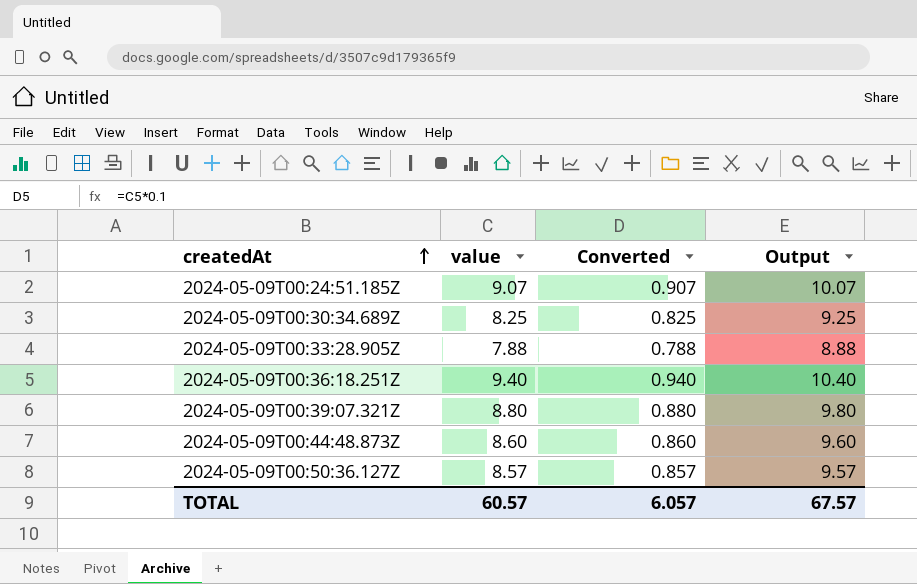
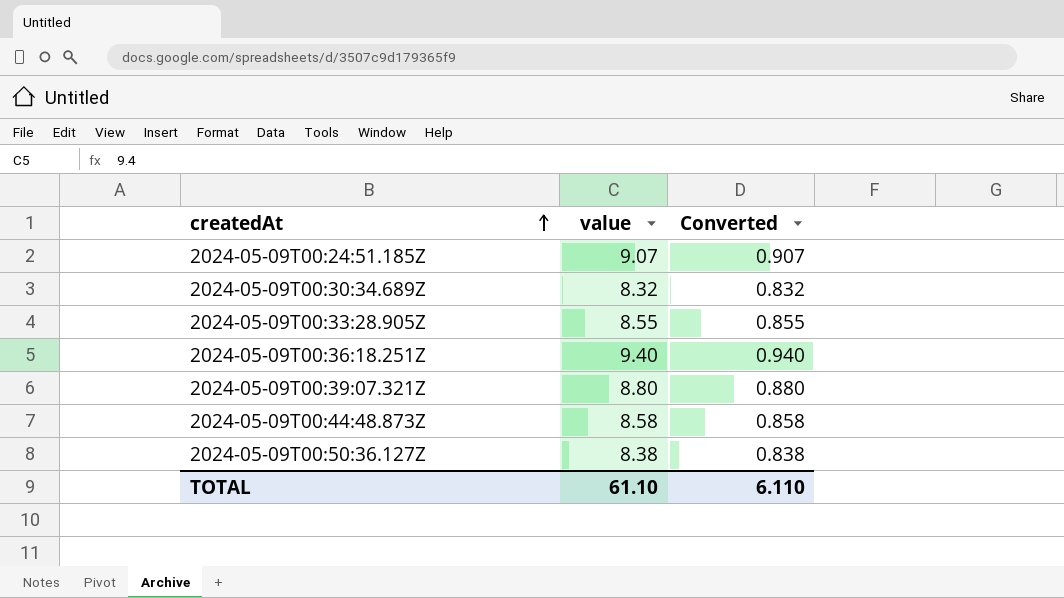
column Output | formula: [value] + 1 -> none
2024-05-09T00:30:34.689Z | value: 8.25 -> 8.32
2024-05-09T00:30:34.689Z | Converted: 0.825 -> 0.832
2024-05-09T00:33:28.905Z | value: 7.88 -> 8.55
2024-05-09T00:33:28.905Z | Converted: 0.788 -> 0.855
2024-05-09T00:44:48.873Z | value: 8.60 -> 8.58
2024-05-09T00:44:48.873Z | Converted: 0.860 -> 0.858
2024-05-09T00:50:36.127Z | value: 8.57 -> 8.38
2024-05-09T00:50:36.127Z | Converted: 0.857 -> 0.838
TOTAL | value: 60.57 -> 61.10
TOTAL | Converted: 6.057 -> 6.110

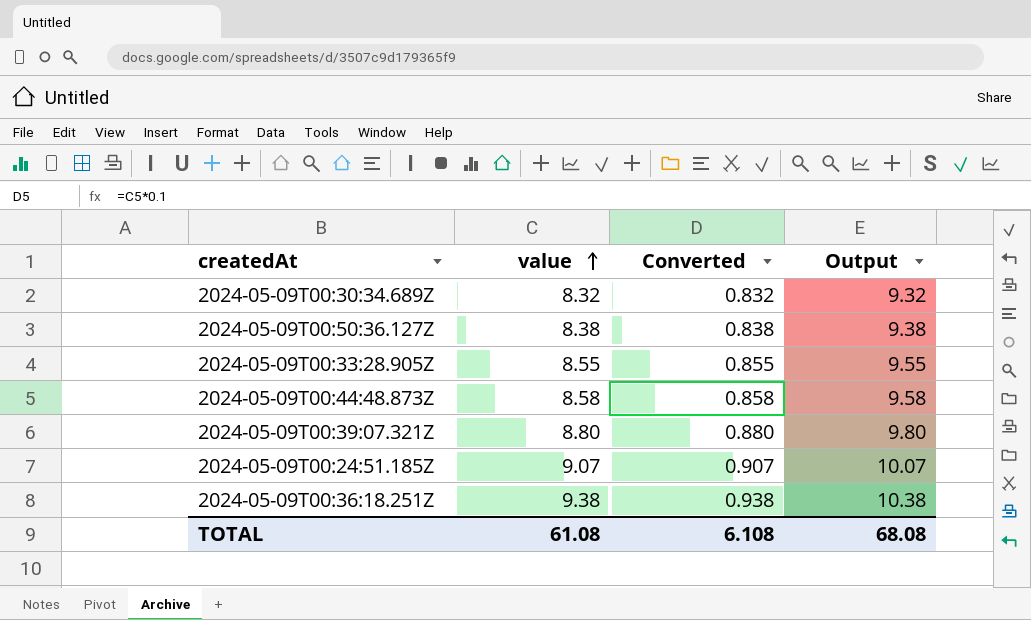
row order: createdAt ascending -> value ascending
column Output | formula: none -> [value] + 1
2024-05-09T00:36:18.251Z | value: 9.40 -> 9.38
2024-05-09T00:36:18.251Z | Converted: 0.940 -> 0.938
TOTAL | value: 61.10 -> 61.08
TOTAL | Converted: 6.110 -> 6.108

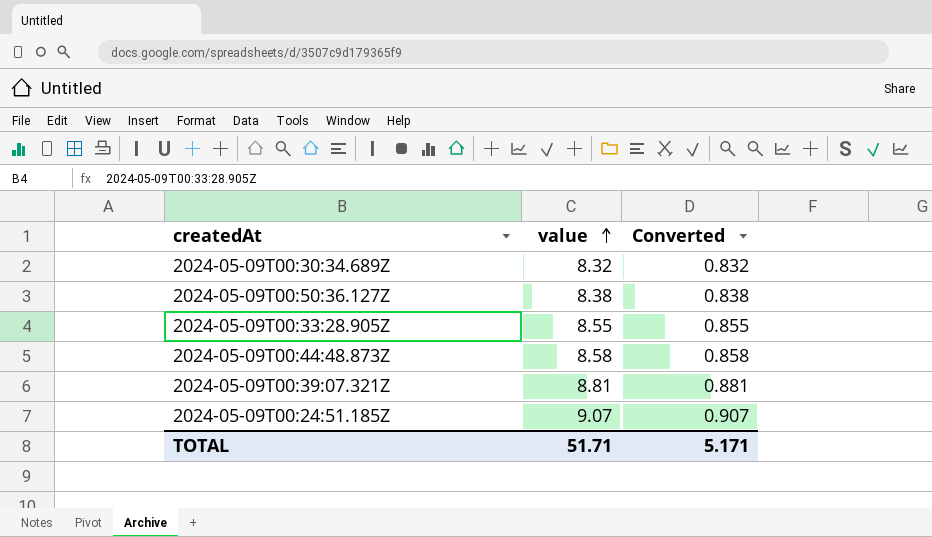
column Output | formula: [value] + 1 -> none
row 2024-05-09T00:36:18.251Z: 9.38 | 0.938 | 10.38 -> none
2024-05-09T00:39:07.321Z | value: 8.80 -> 8.81
2024-05-09T00:39:07.321Z | Converted: 0.880 -> 0.881
TOTAL | value: 61.08 -> 51.71
TOTAL | Converted: 6.108 -> 5.171

